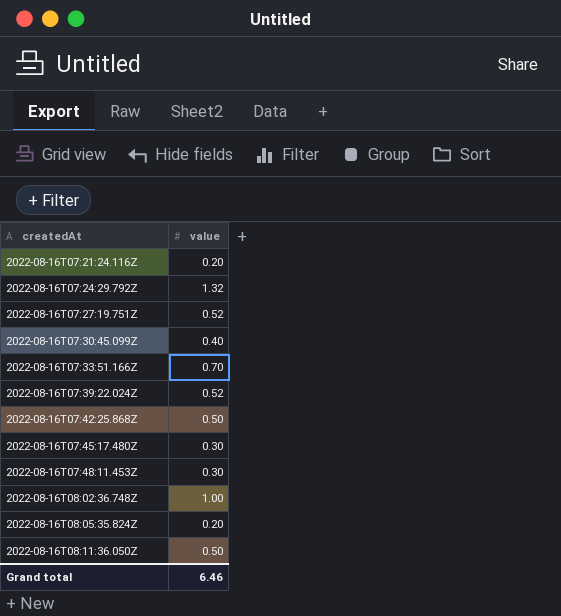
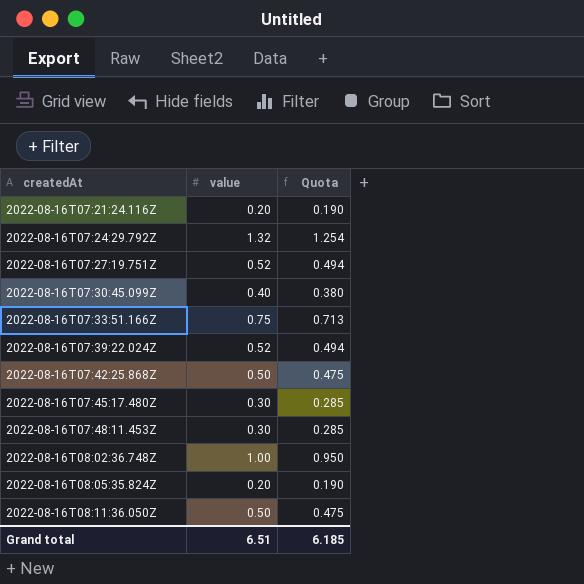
column Quota | formula: none -> [value] * 0.95
2022-08-16T07:33:51.166Z | value: 0.70 -> 0.75
Grand total | value: 6.46 -> 6.51

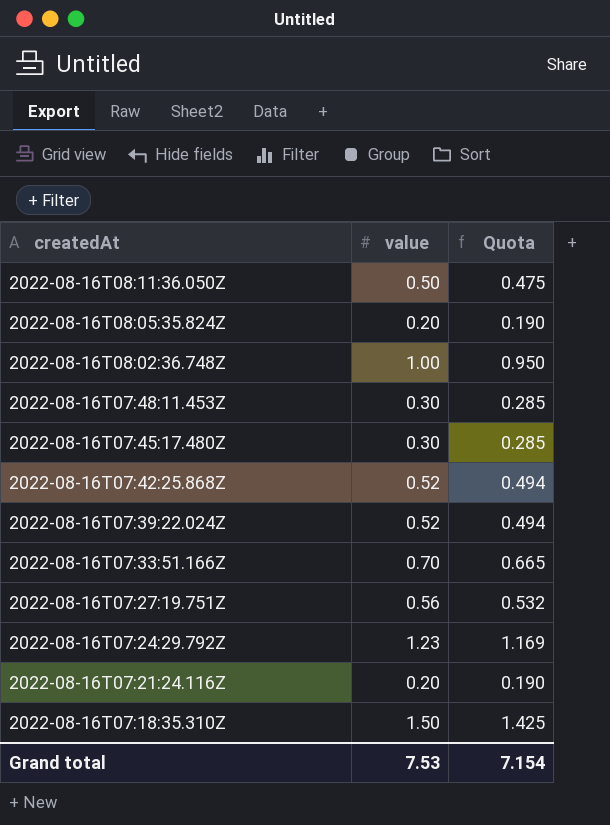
row order: createdAt ascending -> createdAt descending
row 2022-08-16T07:30:45.099Z: 0.40 | 0.380 -> none
2022-08-16T07:42:25.868Z | value: 0.50 -> 0.52
2022-08-16T07:42:25.868Z | Quota: 0.475 -> 0.494
2022-08-16T07:33:51.166Z | value: 0.75 -> 0.70
2022-08-16T07:33:51.166Z | Quota: 0.713 -> 0.665
2022-08-16T07:27:19.751Z | value: 0.52 -> 0.56
2022-08-16T07:27:19.751Z | Quota: 0.494 -> 0.532
2022-08-16T07:24:29.792Z | value: 1.32 -> 1.23
2022-08-16T07:24:29.792Z | Quota: 1.254 -> 1.169
row 2022-08-16T07:18:35.310Z: none -> 1.50 | 1.425
Grand total | value: 6.51 -> 7.53
Grand total | Quota: 6.185 -> 7.154

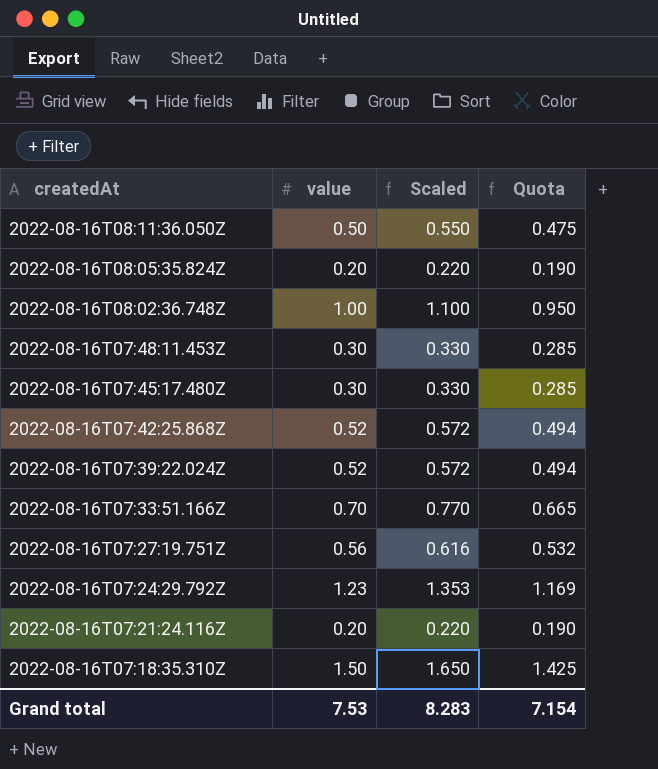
column Scaled | formula: none -> [value] * 1.1

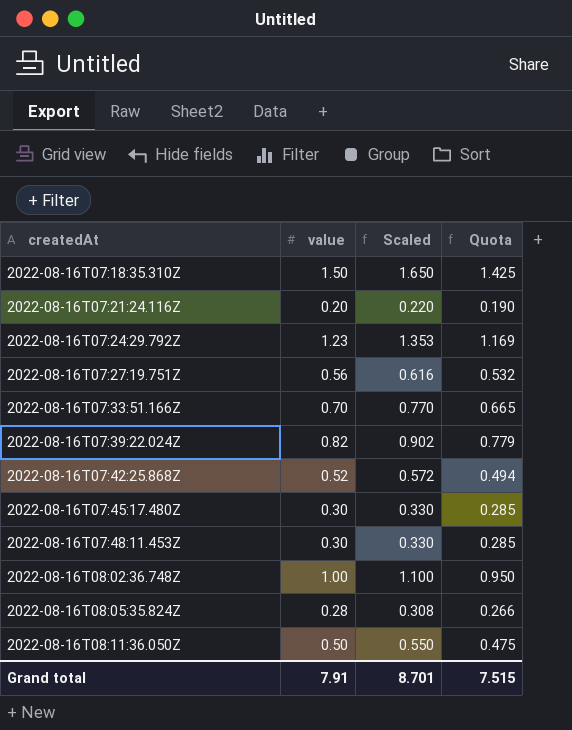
row order: createdAt descending -> createdAt ascending
2022-08-16T07:39:22.024Z | value: 0.52 -> 0.82
2022-08-16T07:39:22.024Z | Scaled: 0.572 -> 0.902
2022-08-16T07:39:22.024Z | Quota: 0.494 -> 0.779
2022-08-16T08:05:35.824Z | value: 0.20 -> 0.28
2022-08-16T08:05:35.824Z | Scaled: 0.220 -> 0.308
2022-08-16T08:05:35.824Z | Quota: 0.190 -> 0.266
Grand total | value: 7.53 -> 7.91
Grand total | Scaled: 8.283 -> 8.701
Grand total | Quota: 7.154 -> 7.515

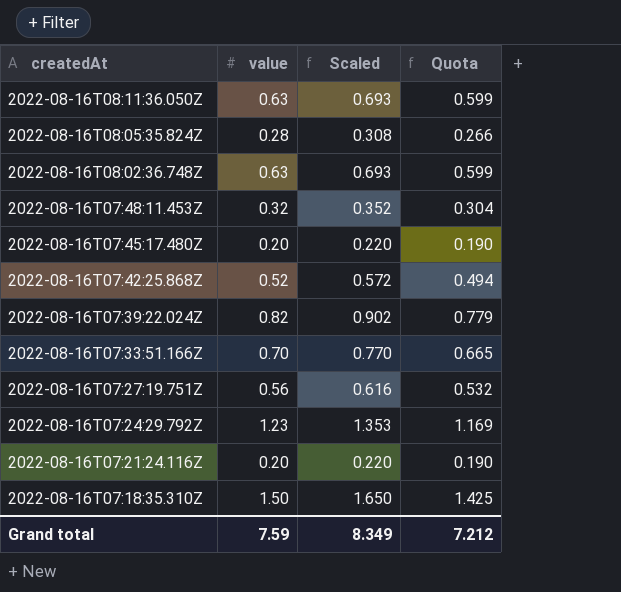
row order: createdAt ascending -> createdAt descending
2022-08-16T08:11:36.050Z | value: 0.50 -> 0.63
2022-08-16T08:11:36.050Z | Scaled: 0.550 -> 0.693
2022-08-16T08:11:36.050Z | Quota: 0.475 -> 0.599
2022-08-16T08:02:36.748Z | value: 1.00 -> 0.63
2022-08-16T08:02:36.748Z | Scaled: 1.100 -> 0.693
2022-08-16T08:02:36.748Z | Quota: 0.950 -> 0.599
2022-08-16T07:48:11.453Z | value: 0.30 -> 0.32
2022-08-16T07:48:11.453Z | Scaled: 0.330 -> 0.352
2022-08-16T07:48:11.453Z | Quota: 0.285 -> 0.304
2022-08-16T07:45:17.480Z | value: 0.30 -> 0.20
2022-08-16T07:45:17.480Z | Scaled: 0.330 -> 0.220
2022-08-16T07:45:17.480Z | Quota: 0.285 -> 0.190
Grand total | value: 7.91 -> 7.59
Grand total | Scaled: 8.701 -> 8.349
Grand total | Quota: 7.515 -> 7.212

